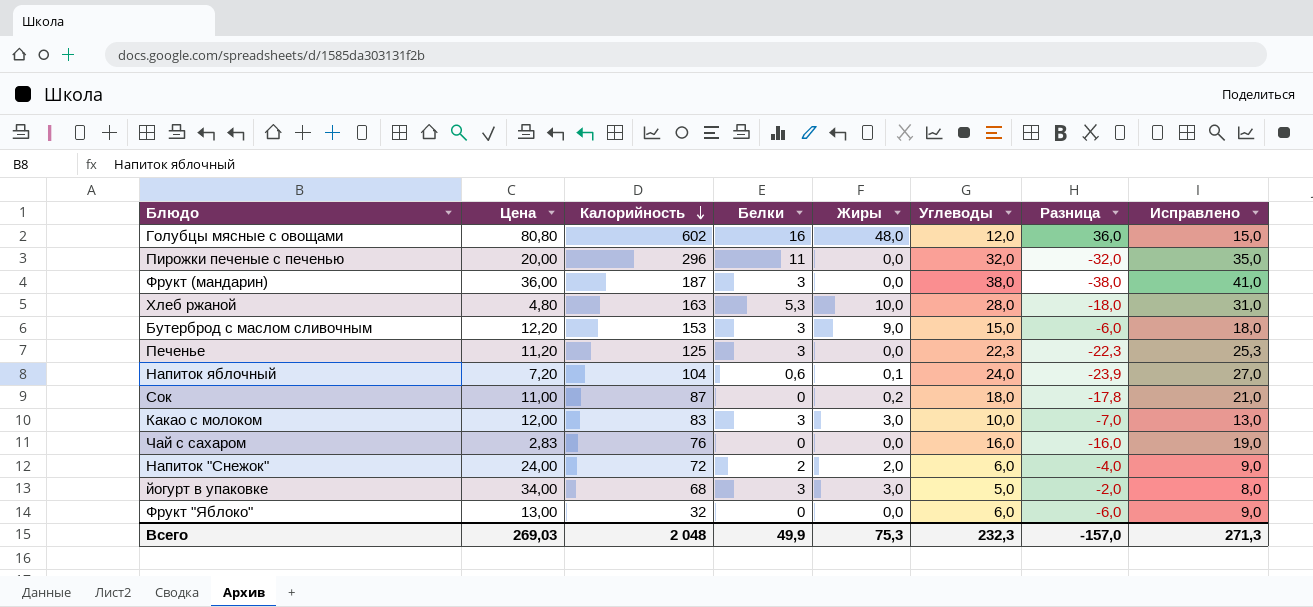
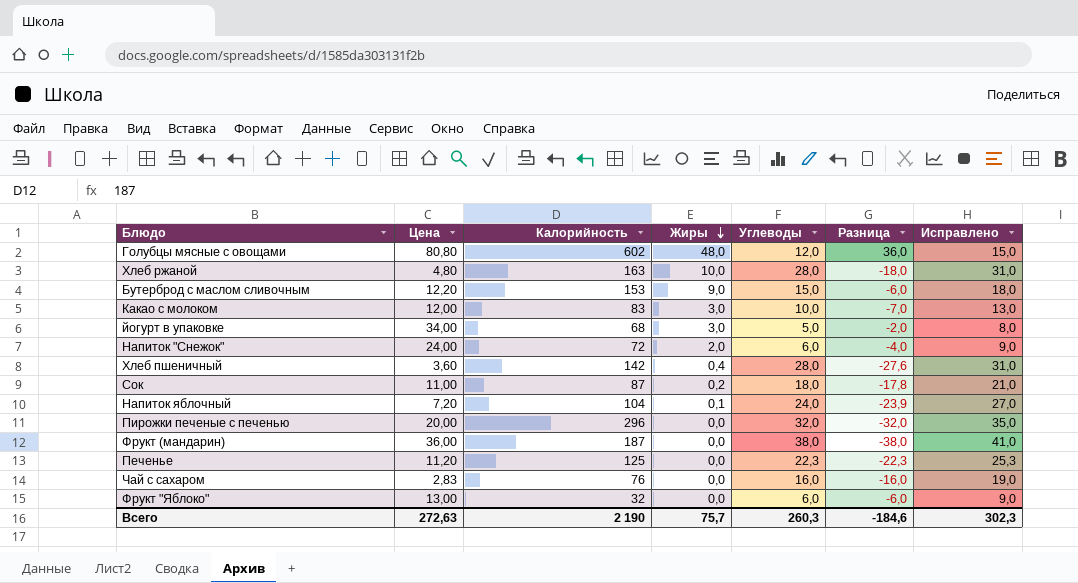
row order: Калорийность descending -> Жиры descending
column Белки | position: 4 -> none
row Хлеб пшеничный: none -> 3,60 | 142 | 0,4 | 28,0 | -27,6 | 31,0
Всего | Цена: 269,03 -> 272,63
Всего | Калорийность: 2 048 -> 2 190
Всего | Жиры: 75,3 -> 75,7
Всего | Углеводы: 232,3 -> 260,3
Всего | Разница: -157,0 -> -184,6
Всего | Исправлено: 271,3 -> 302,3

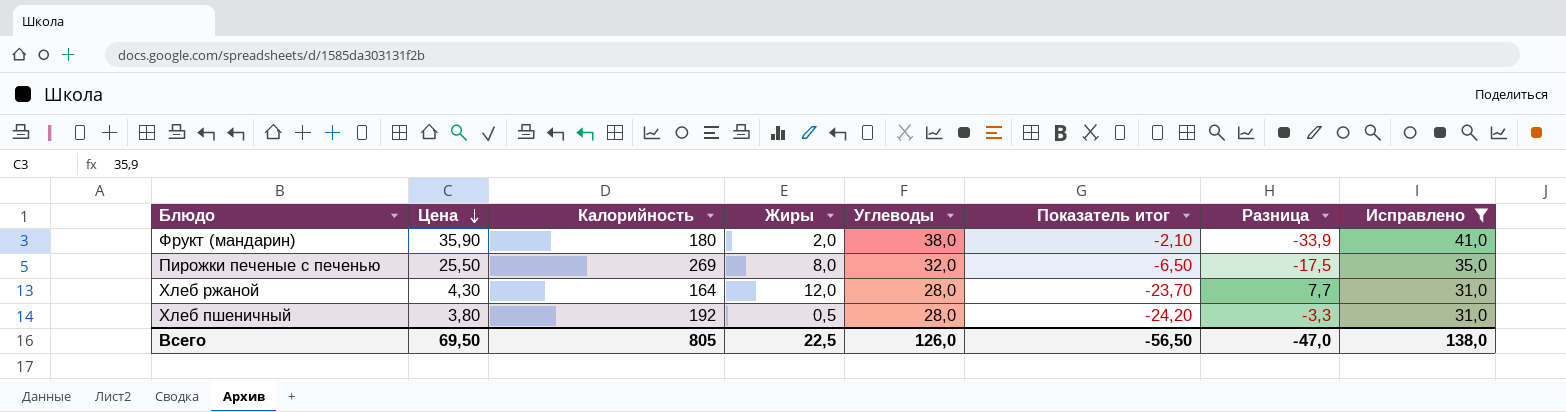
filter: none -> Исправлено >= 31,0
row order: Жиры descending -> Цена descending
column Показатель итог | formula: none -> [Цена] - [Углеводы]
column Разница | formula: [Жиры] - [Углеводы] -> [Жиры] - [Цена]
Фрукт (мандарин) | Цена: 36,00 -> 35,90
Фрукт (мандарин) | Калорийность: 187 -> 180
Фрукт (мандарин) | Жиры: 0,0 -> 2,0
Пирожки печеные с печенью | Цена: 20,00 -> 25,50
Пирожки печеные с печенью | Калорийность: 296 -> 269
Пирожки печеные с печенью | Жиры: 0,0 -> 8,0
Хлеб ржаной | Цена: 4,80 -> 4,30
Хлеб ржаной | Калорийность: 163 -> 164
Хлеб ржаной | Жиры: 10,0 -> 12,0
Хлеб пшеничный | Цена: 3,60 -> 3,80
Хлеб пшеничный | Калорийность: 142 -> 192
Хлеб пшеничный | Жиры: 0,4 -> 0,5
Всего | Цена: 272,63 -> 69,50
Всего | Калорийность: 2 190 -> 805
Всего | Жиры: 75,7 -> 22,5
Всего | Углеводы: 260,3 -> 126,0
Всего | Разница: -184,6 -> -47,0
Всего | Исправлено: 302,3 -> 138,0

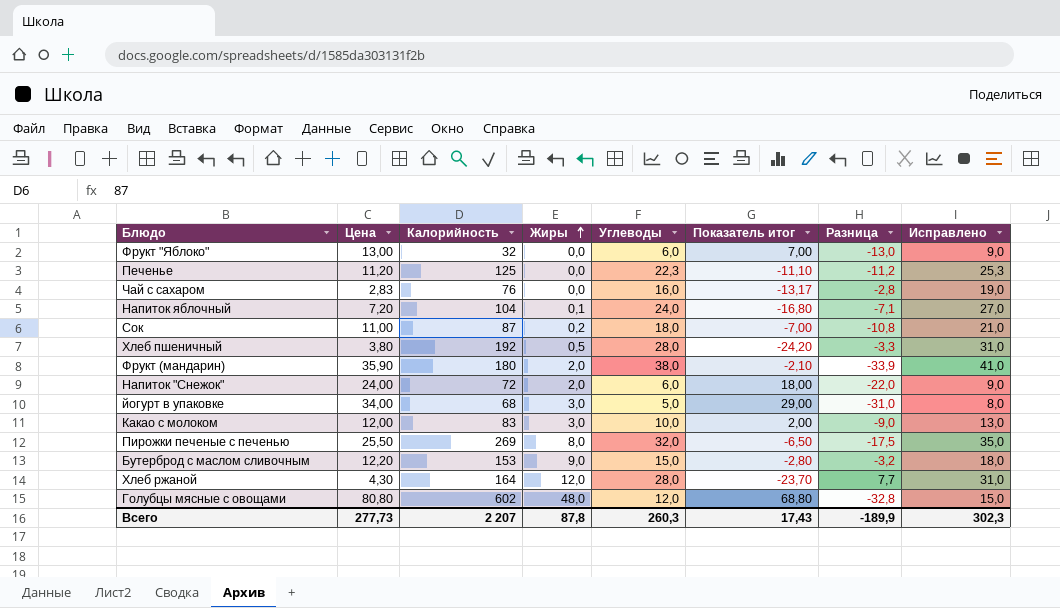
filter: Исправлено >= 31,0 -> none
row order: Цена descending -> Жиры ascending
Всего | Цена: 69,50 -> 277,73
Всего | Калорийность: 805 -> 2 207
Всего | Жиры: 22,5 -> 87,8
Всего | Углеводы: 126,0 -> 260,3
Всего | Показатель итог: -56,50 -> 17,43
Всего | Разница: -47,0 -> -189,9
Всего | Исправлено: 138,0 -> 302,3

